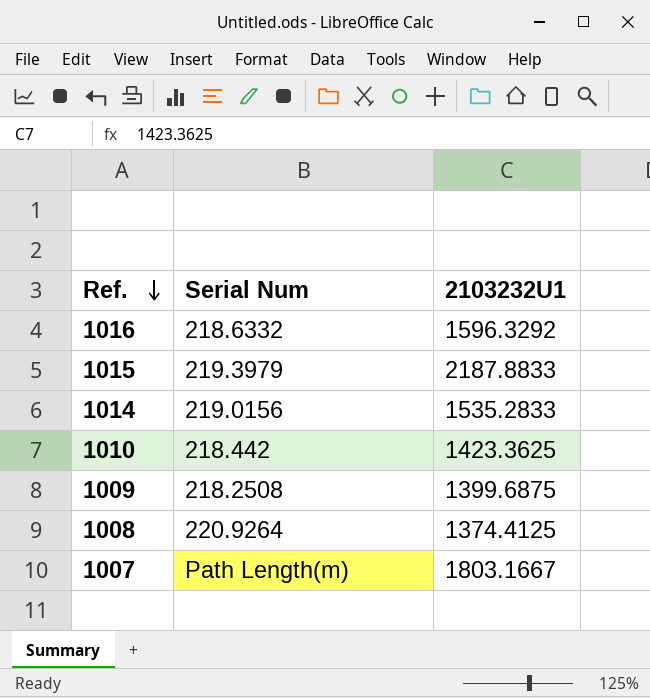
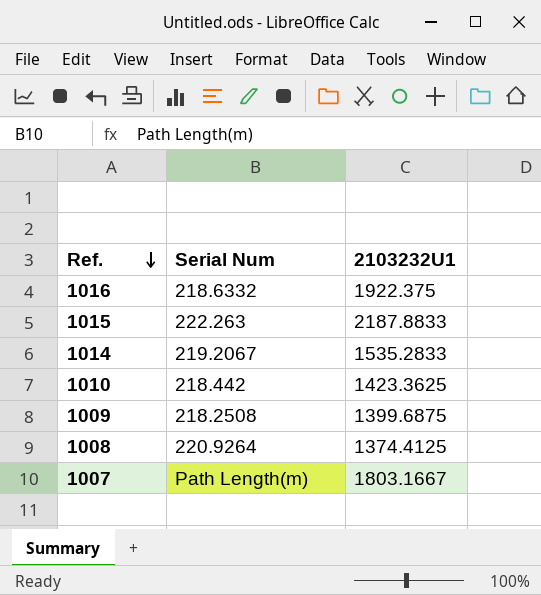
1016 | 2103232U1: 1596.3292 -> 1922.375
1015 | Serial Num: 219.3979 -> 222.263
1014 | Serial Num: 219.0156 -> 219.2067

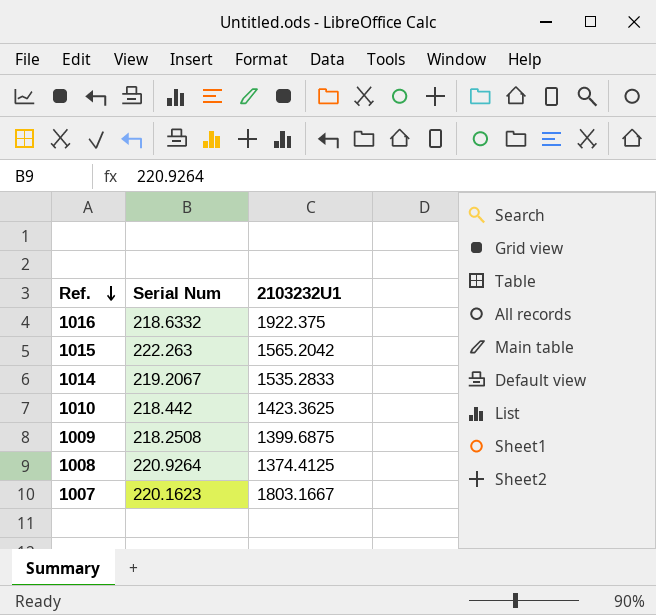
1015 | 2103232U1: 2187.8833 -> 1565.2042
1007 | Serial Num: Path Length(m) -> 220.1623

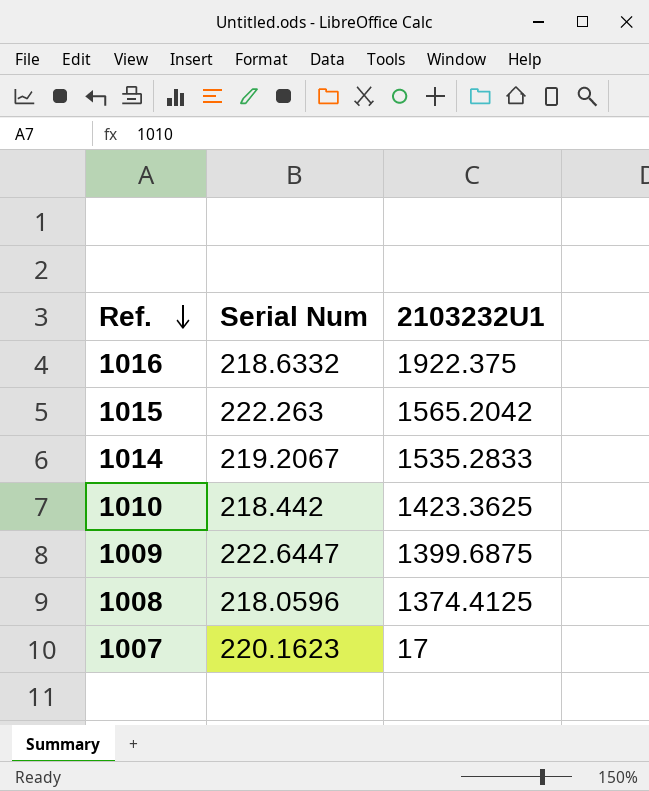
1009 | Serial Num: 218.2508 -> 222.6447
1008 | Serial Num: 220.9264 -> 218.0596
1007 | 2103232U1: 1803.1667 -> 17

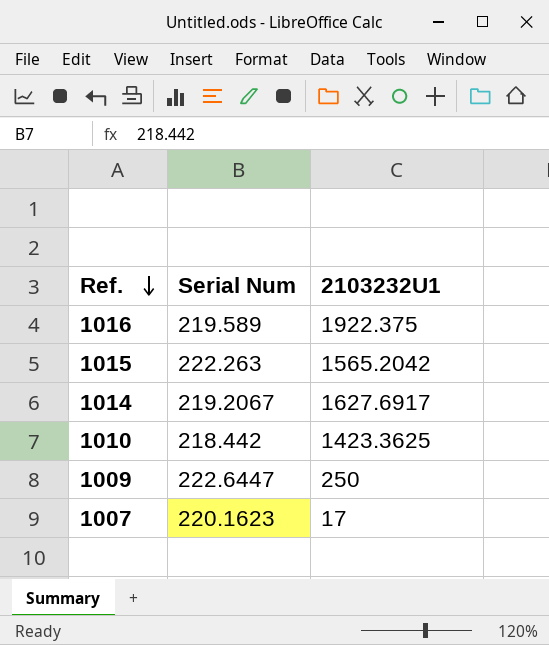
row 1008: 218.0596 | 1374.4125 -> none
1016 | Serial Num: 218.6332 -> 219.589
1014 | 2103232U1: 1535.2833 -> 1627.6917
1009 | 2103232U1: 1399.6875 -> 250

